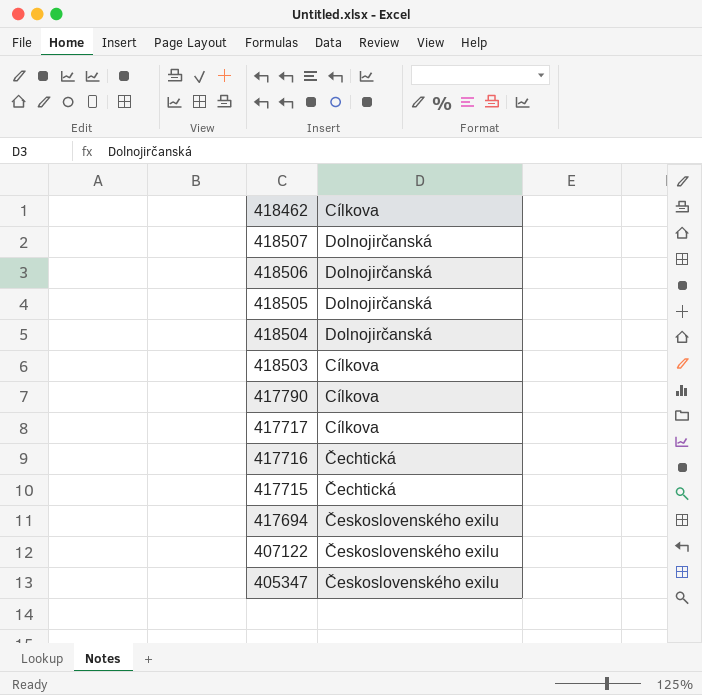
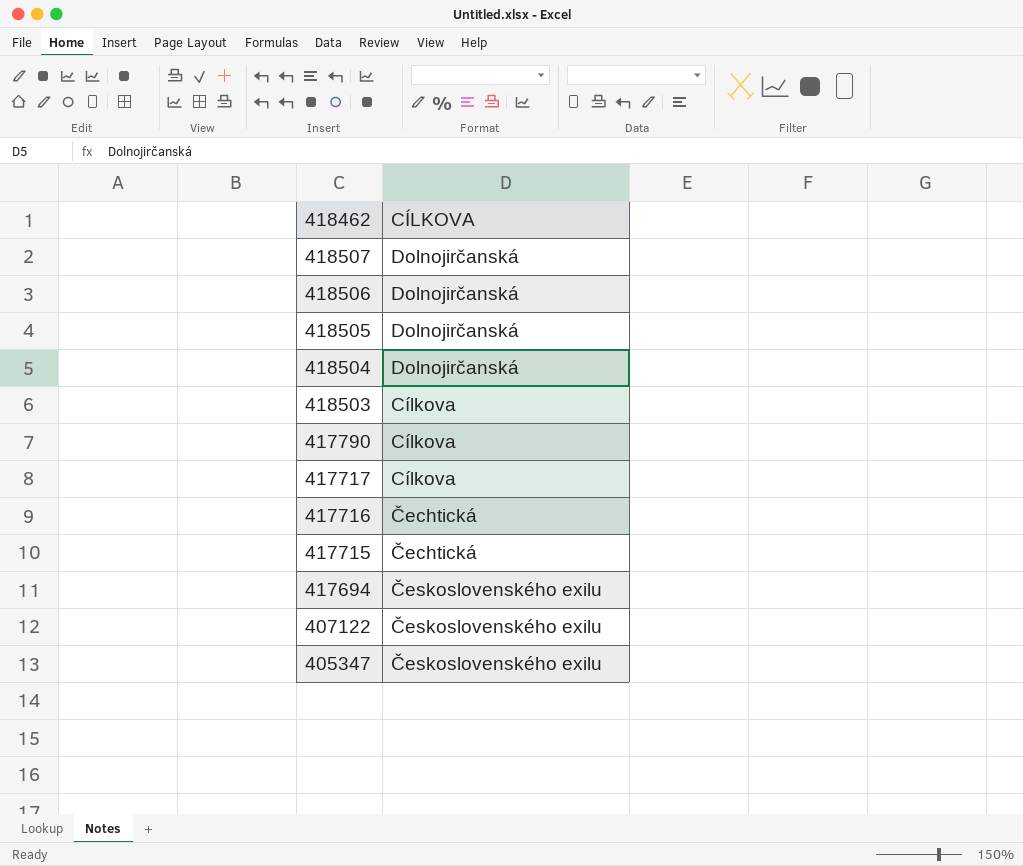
column name: Cílkova -> CÍLKOVA

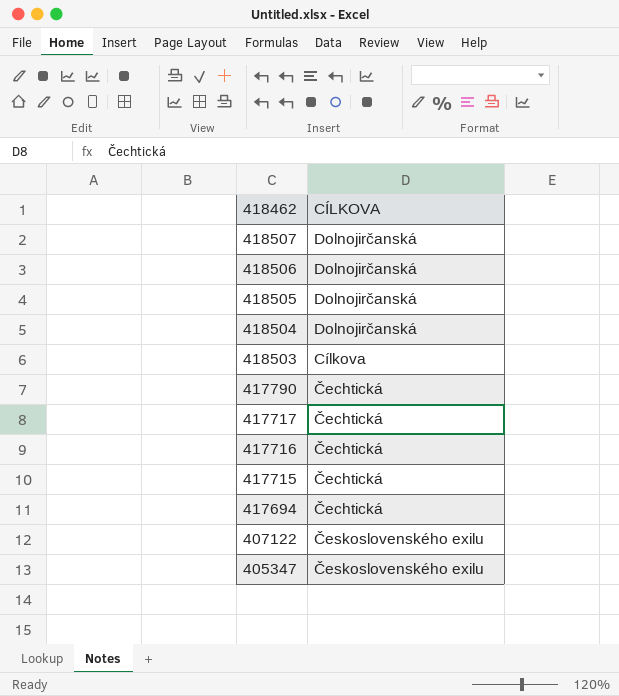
417790 | CÍLKOVA: Cílkova -> Čechtická
417717 | CÍLKOVA: Cílkova -> Čechtická
417694 | CÍLKOVA: Československého exilu -> Čechtická

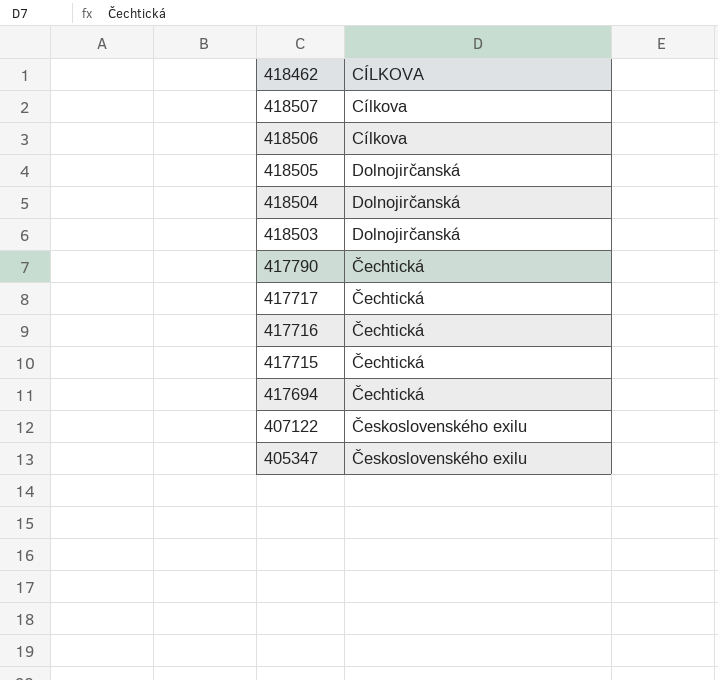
418507 | CÍLKOVA: Dolnojirčanská -> Cílkova
418506 | CÍLKOVA: Dolnojirčanská -> Cílkova
418503 | CÍLKOVA: Cílkova -> Dolnojirčanská

